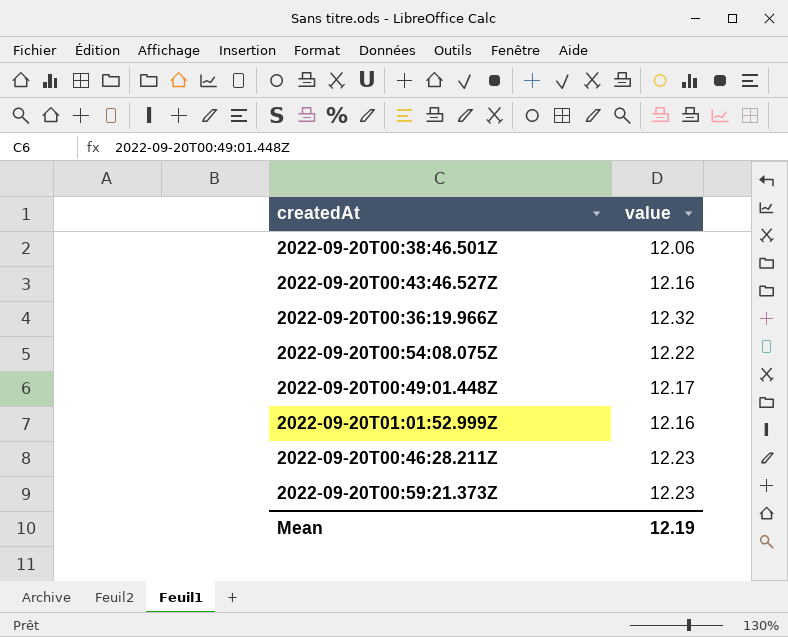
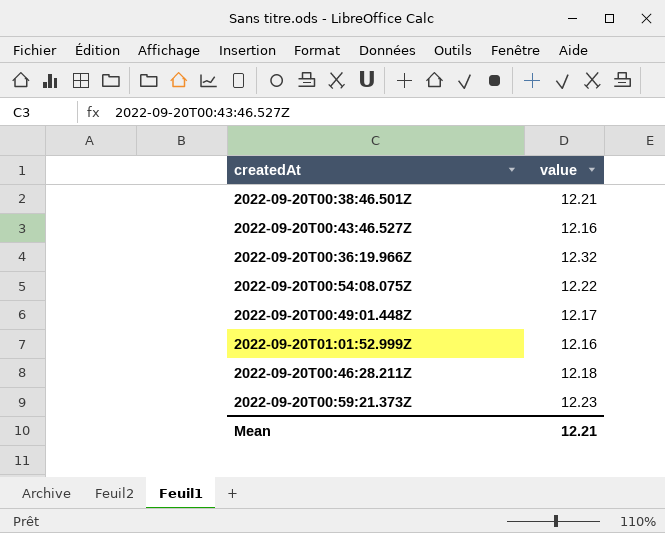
2022-09-20T00:38:46.501Z | value: 12.06 -> 12.21
2022-09-20T00:46:28.211Z | value: 12.23 -> 12.18
Mean | value: 12.19 -> 12.21

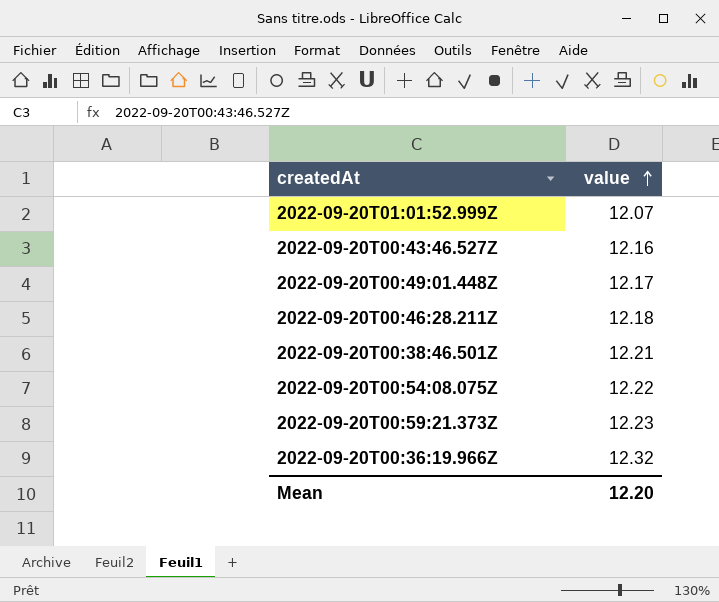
row order: none -> value ascending
2022-09-20T01:01:52.999Z | value: 12.16 -> 12.07
Mean | value: 12.21 -> 12.20

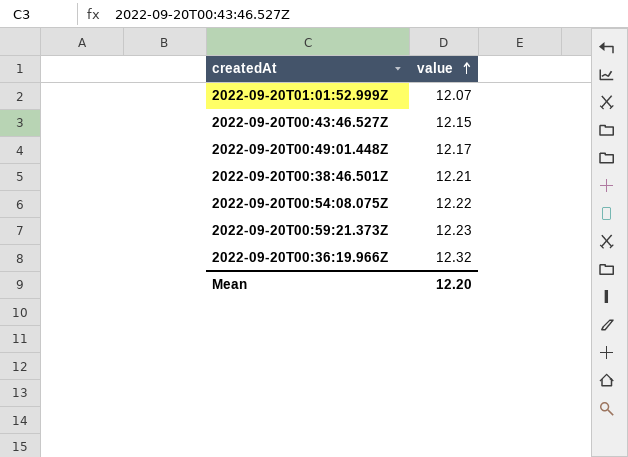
row 2022-09-20T00:46:28.211Z: 12.18 -> none
2022-09-20T00:43:46.527Z | value: 12.16 -> 12.15

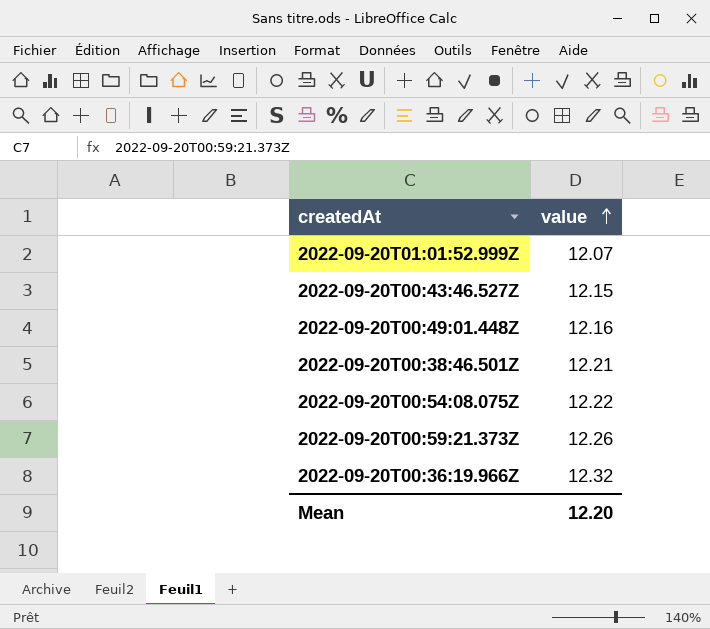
2022-09-20T00:49:01.448Z | value: 12.17 -> 12.16
2022-09-20T00:59:21.373Z | value: 12.23 -> 12.26

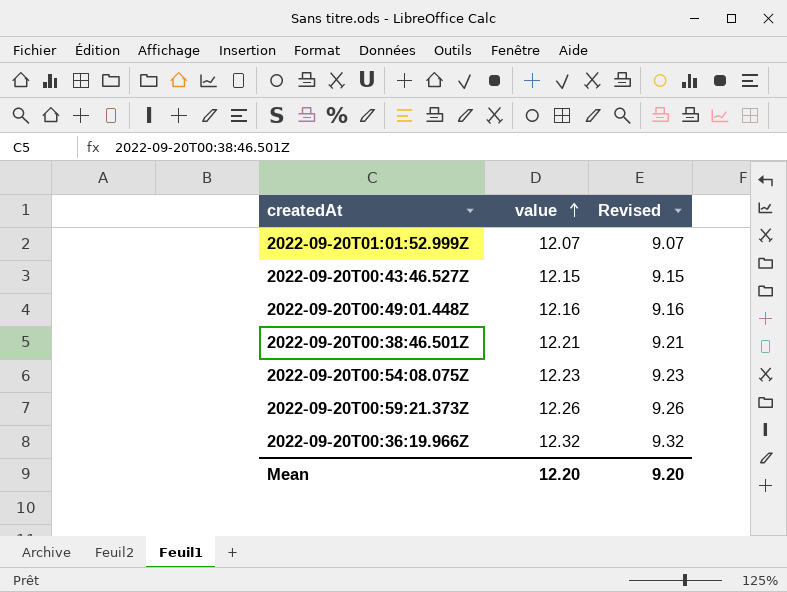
column Revised | formula: none -> [value] - 3
2022-09-20T00:54:08.075Z | value: 12.22 -> 12.23

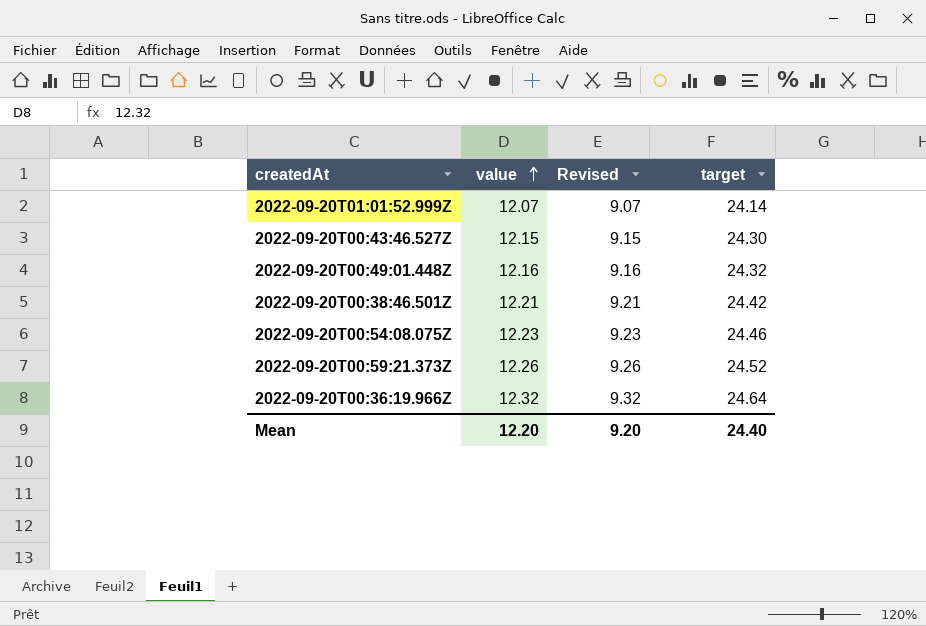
column target | formula: none -> [value] * 2

